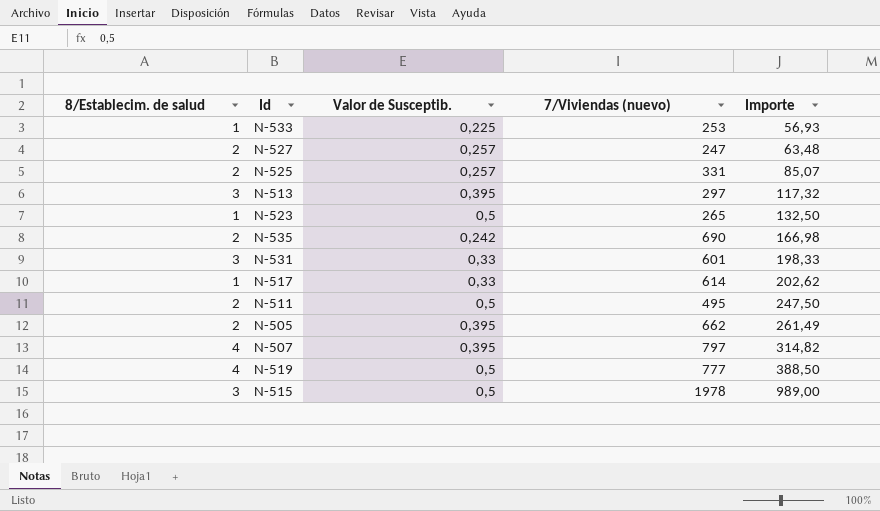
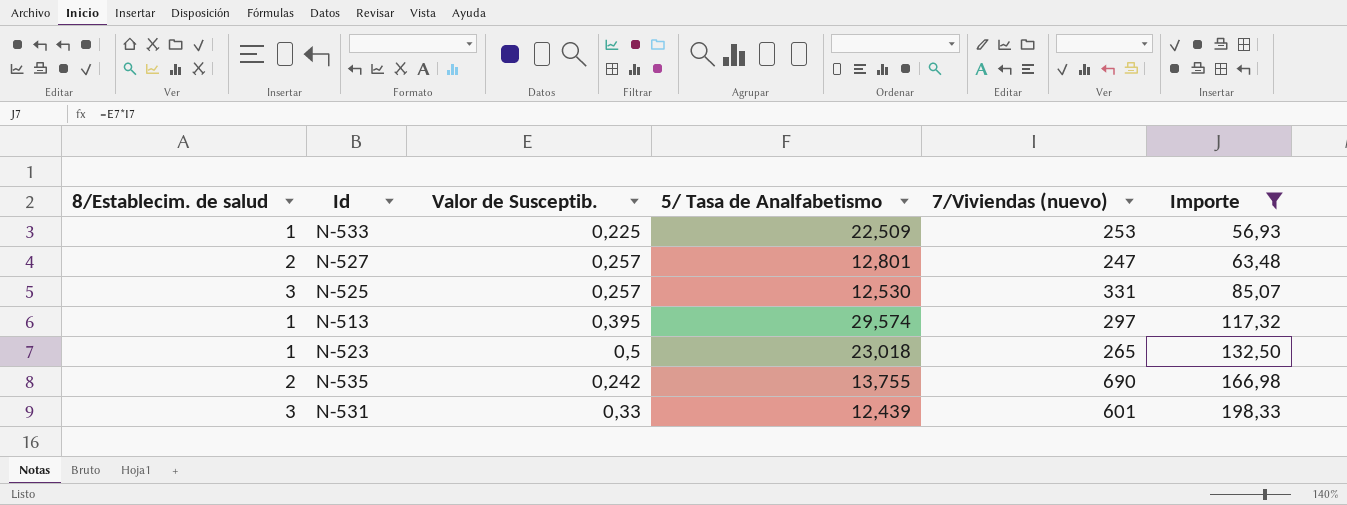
filter: none -> Importe <= 198,33
column 5/ Tasa de Analfabetismo | position: none -> 4
N-525 | 8/Establecim. de salud: 2 -> 3
N-513 | 8/Establecim. de salud: 3 -> 1

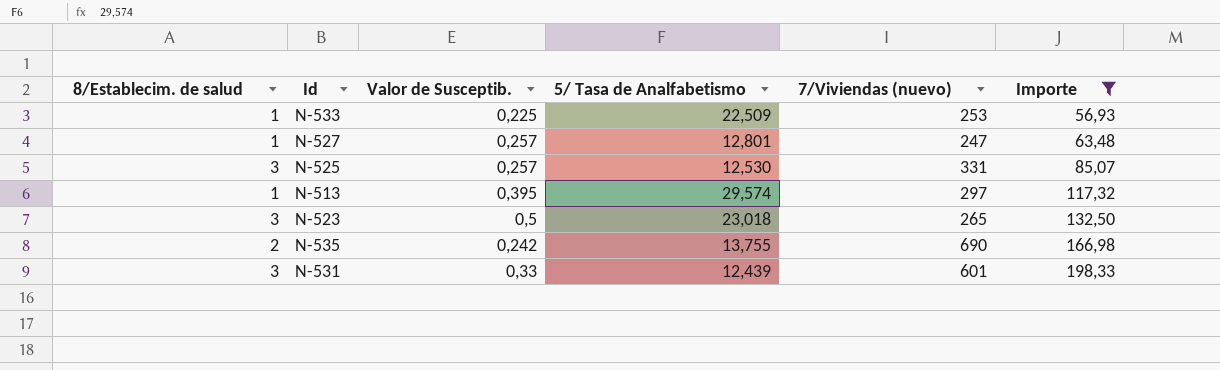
N-527 | 8/Establecim. de salud: 2 -> 1
N-523 | 8/Establecim. de salud: 1 -> 3

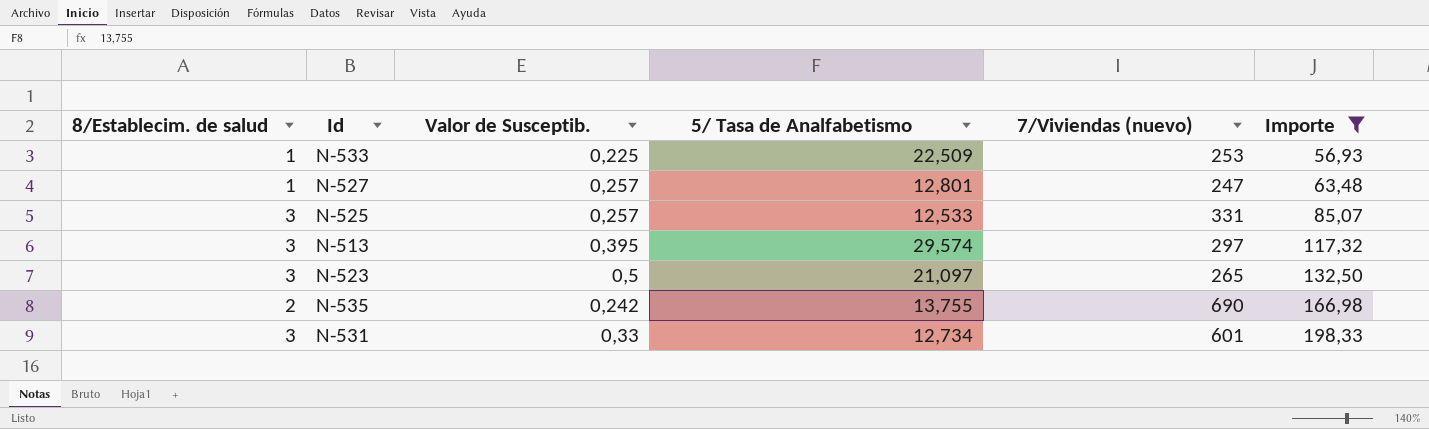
N-525 | 5/ Tasa de Analfabetismo: 12,530 -> 12,533
N-513 | 8/Establecim. de salud: 1 -> 3
N-523 | 5/ Tasa de Analfabetismo: 23,018 -> 21,097
N-531 | 5/ Tasa de Analfabetismo: 12,439 -> 12,734

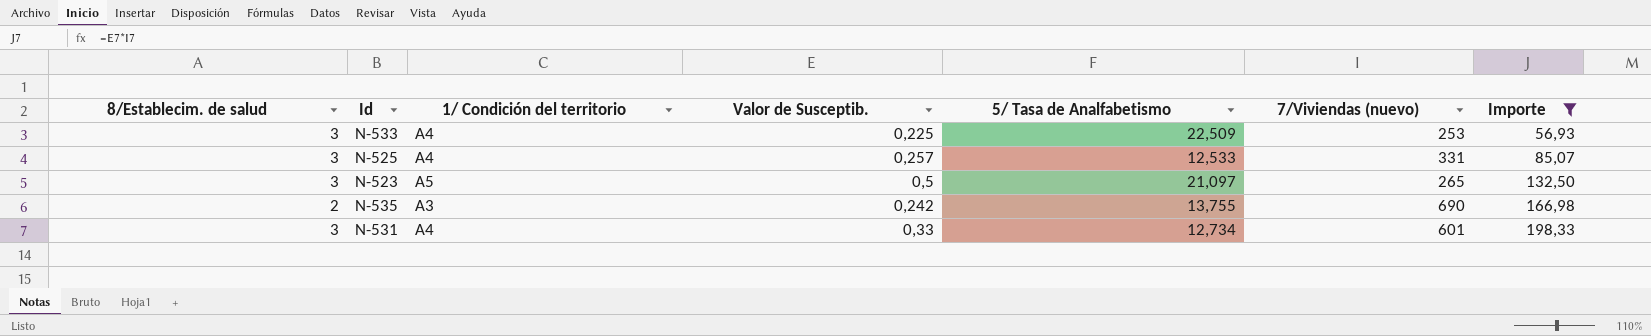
column 1/ Condición del territorio | position: none -> 3
row N-527: 1 | 0,257 | 12,801 | 247 | 63,48 -> none
row N-513: 3 | 0,395 | 29,574 | 297 | 117,32 -> none
N-533 | 8/Establecim. de salud: 1 -> 3

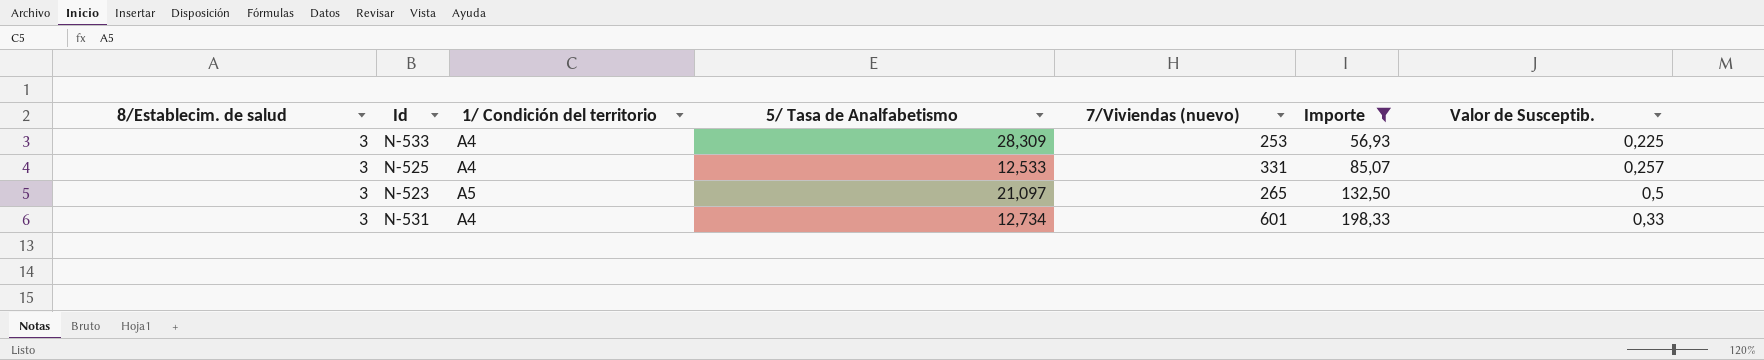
column Valor de Susceptib. | position: 4 -> 7
row N-535: 2 | A3 | 0,242 | 13,755 | 690 | 166,98 -> none
N-533 | 5/ Tasa de Analfabetismo: 22,509 -> 28,309

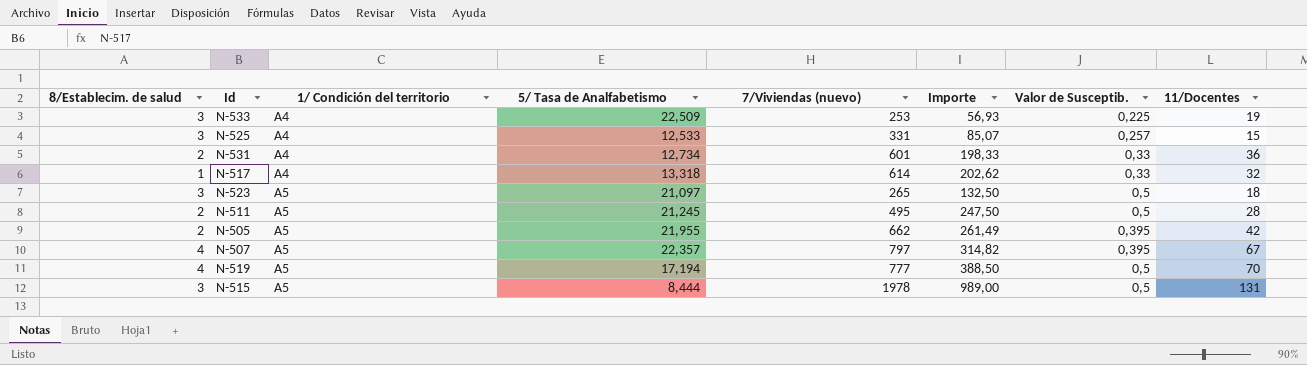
filter: Importe <= 198,33 -> none
row order: Importe ascending -> 1/ Condición del territorio ascending
column 11/Docentes | position: none -> 8
N-533 | 5/ Tasa de Analfabetismo: 28,309 -> 22,509
N-531 | 8/Establecim. de salud: 3 -> 2

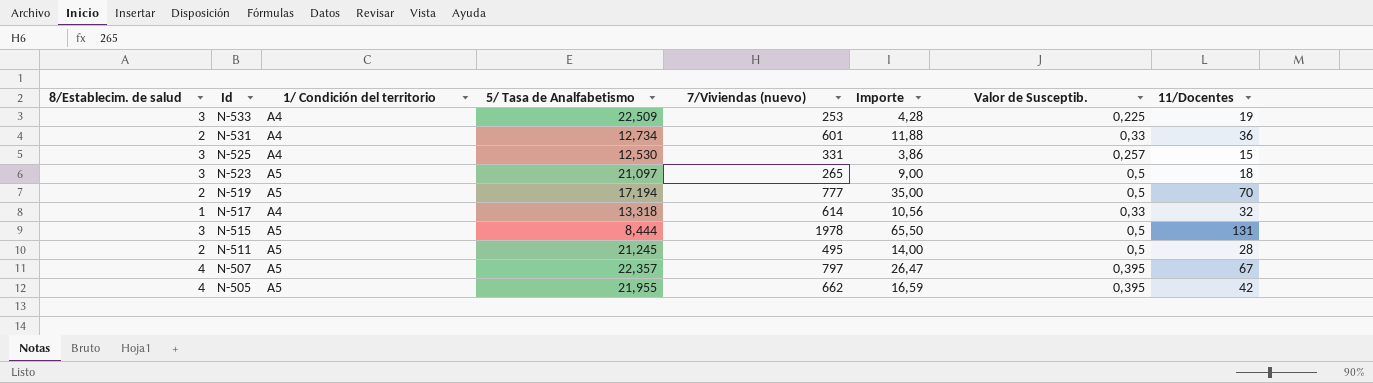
row order: 1/ Condición del territorio ascending -> Id descending
column Importe | formula: [7/Viviendas (nuevo)] * [Valor de Susceptib.] -> [Valor de Susceptib.] * [11/Docentes]
N-525 | 5/ Tasa de Analfabetismo: 12,533 -> 12,530
N-519 | 8/Establecim. de salud: 4 -> 2
N-505 | 8/Establecim. de salud: 2 -> 4

